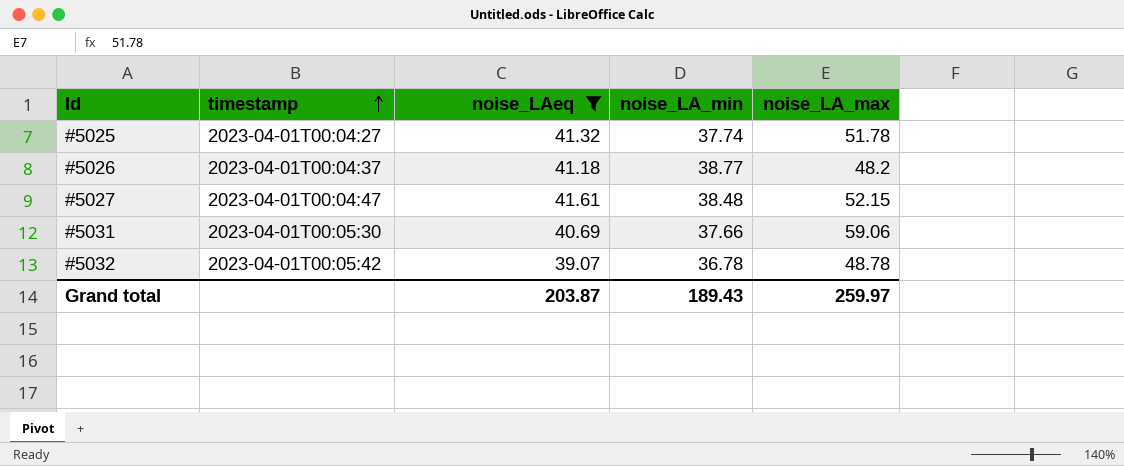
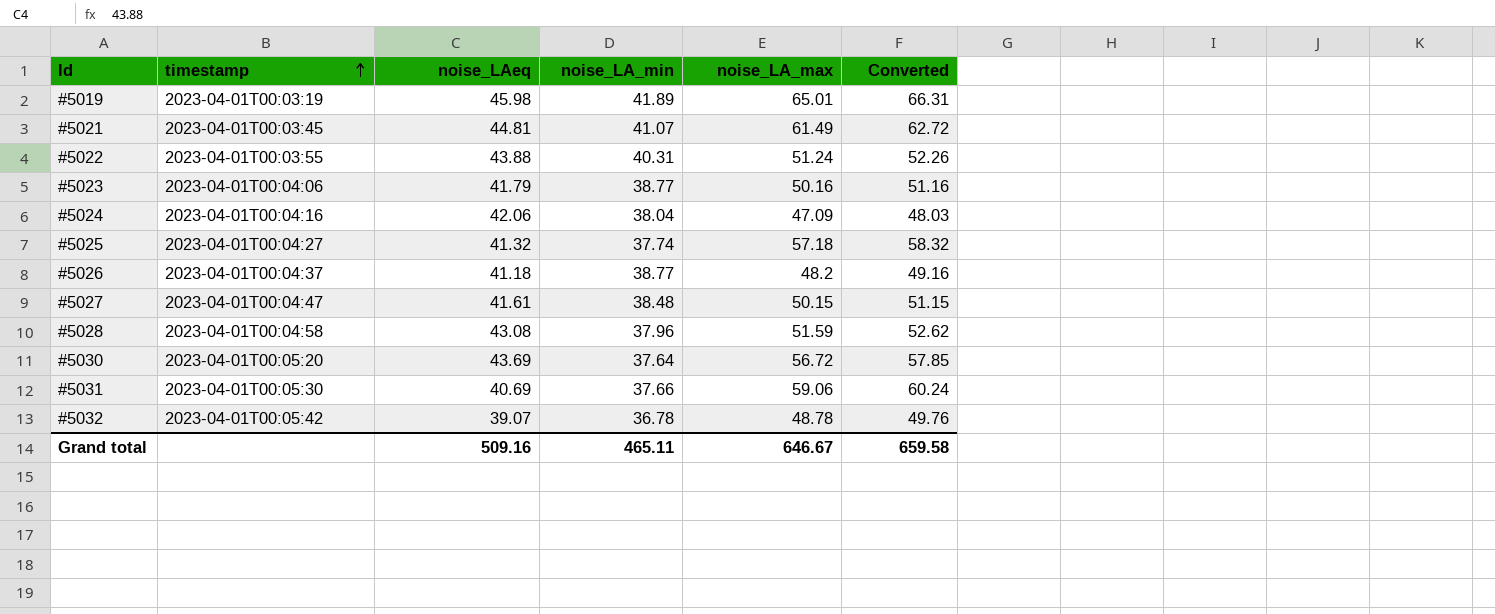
filter: noise_LAeq <= 41.61 -> none
column Converted | formula: none -> [noise_LA_max] * 1.02
#5025 | noise_LA_max: 51.78 -> 57.18
#5027 | noise_LA_max: 52.15 -> 50.15
Grand total | noise_LAeq: 203.87 -> 509.16
Grand total | noise_LA_min: 189.43 -> 465.11
Grand total | noise_LA_max: 259.97 -> 646.67

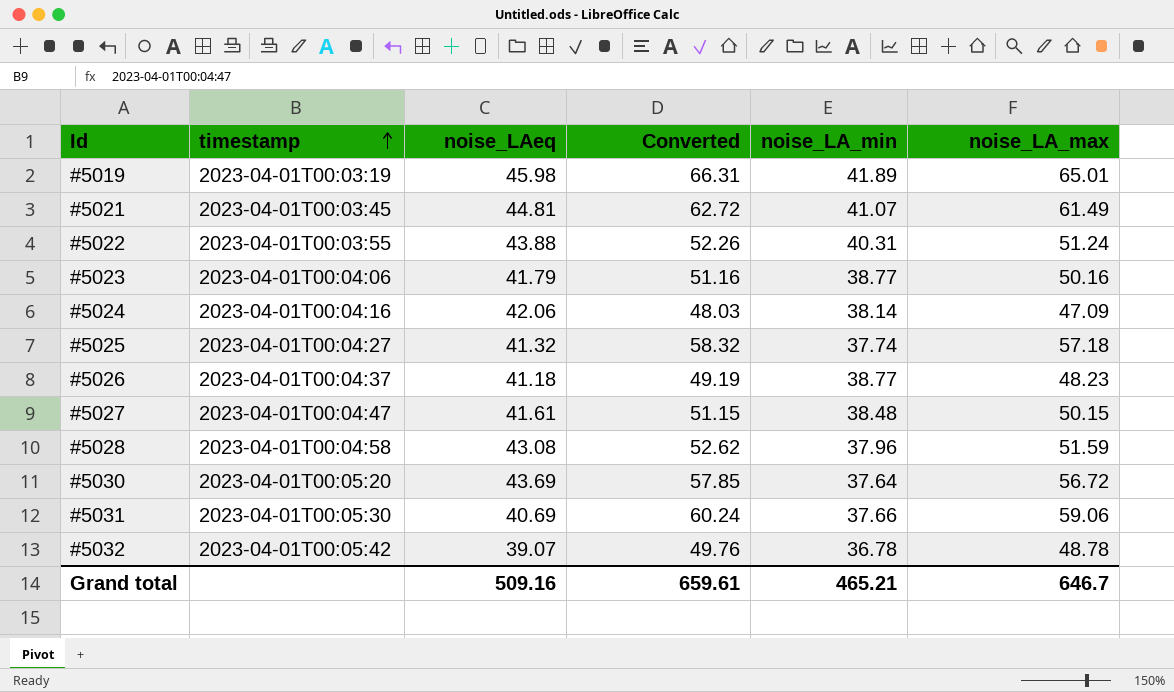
column Converted | position: 6 -> 4
#5024 | noise_LA_min: 38.04 -> 38.14
#5026 | Converted: 49.16 -> 49.19
#5026 | noise_LA_max: 48.2 -> 48.23
Grand total | Converted: 659.58 -> 659.61
Grand total | noise_LA_min: 465.11 -> 465.21
Grand total | noise_LA_max: 646.67 -> 646.7

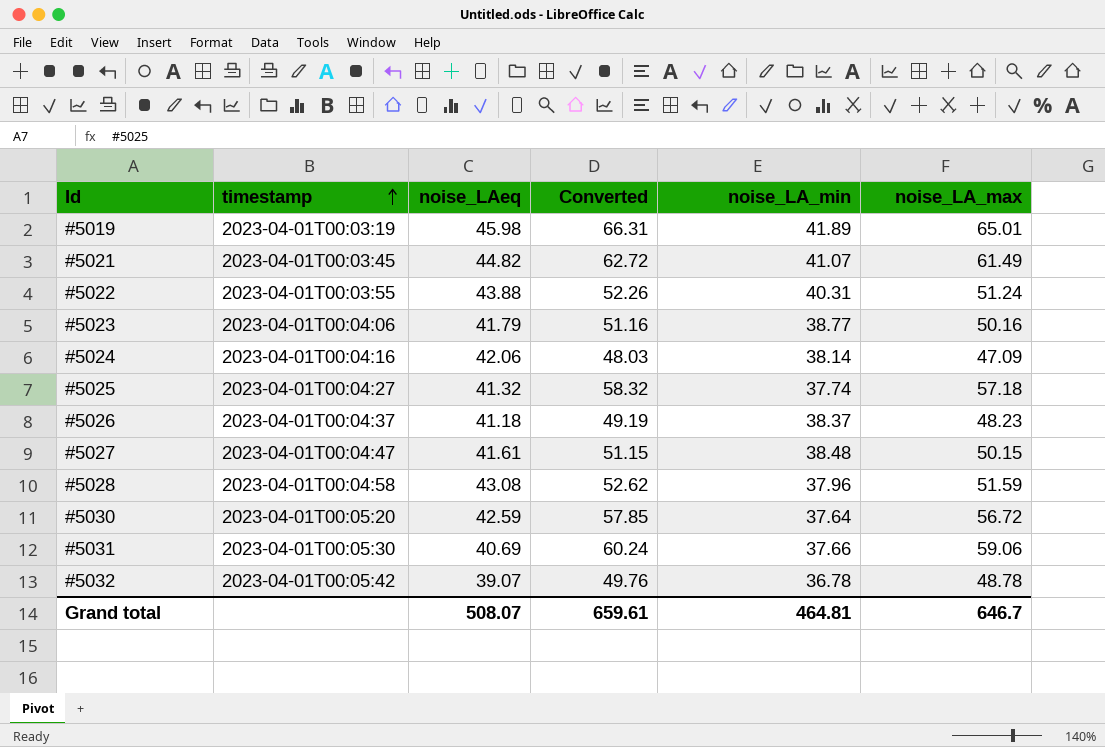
#5021 | noise_LAeq: 44.81 -> 44.82
#5026 | noise_LA_min: 38.77 -> 38.37
#5030 | noise_LAeq: 43.69 -> 42.59
Grand total | noise_LAeq: 509.16 -> 508.07
Grand total | noise_LA_min: 465.21 -> 464.81

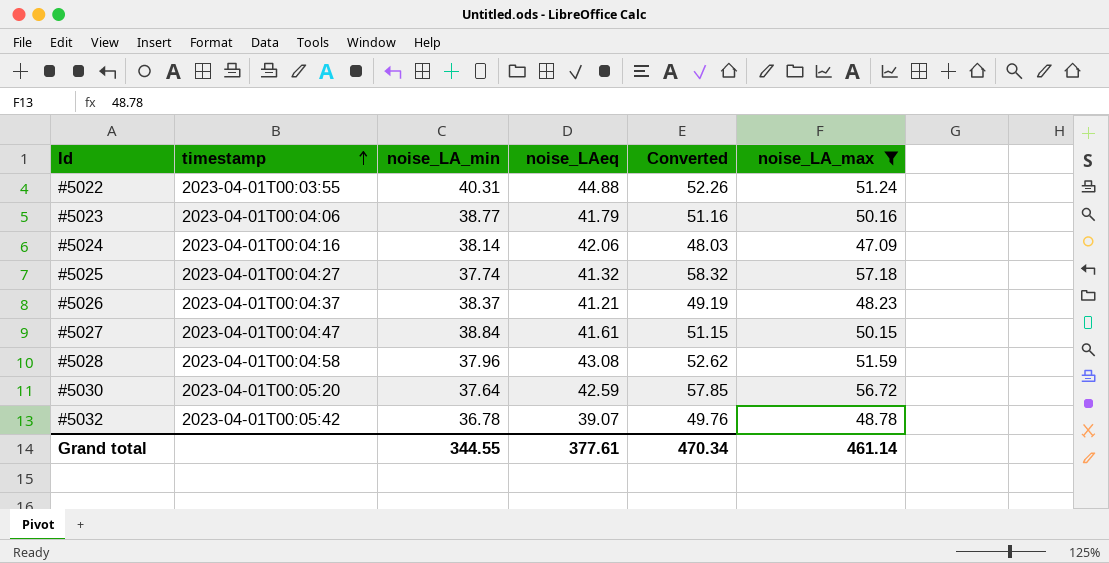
filter: none -> noise_LA_max <= 57.18
column noise_LA_min | position: 5 -> 3
#5022 | noise_LAeq: 43.88 -> 44.88
#5026 | noise_LAeq: 41.18 -> 41.21
#5027 | noise_LA_min: 38.48 -> 38.84
Grand total | noise_LA_min: 464.81 -> 344.55
Grand total | noise_LAeq: 508.07 -> 377.61
Grand total | Converted: 659.61 -> 470.34
Grand total | noise_LA_max: 646.7 -> 461.14

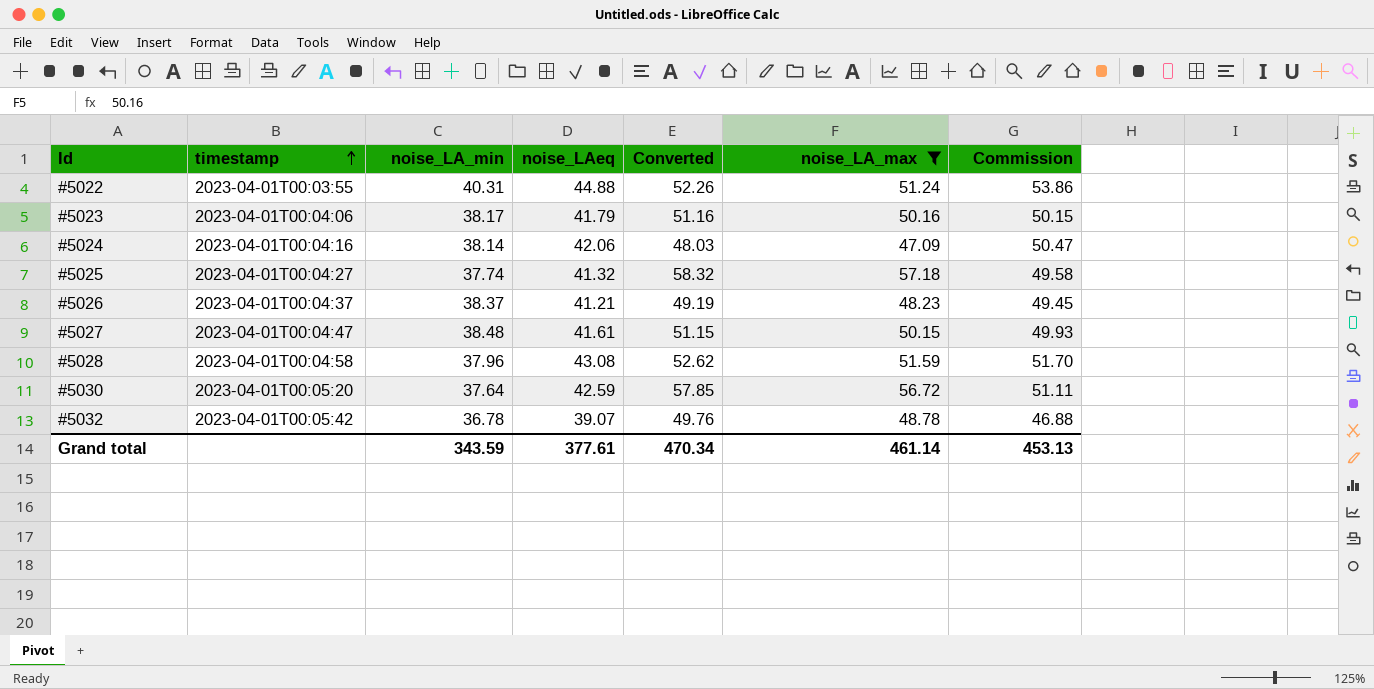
column Commission | formula: none -> [noise_LAeq] * 1.2
#5023 | noise_LA_min: 38.77 -> 38.17
#5027 | noise_LA_min: 38.84 -> 38.48
Grand total | noise_LA_min: 344.55 -> 343.59

